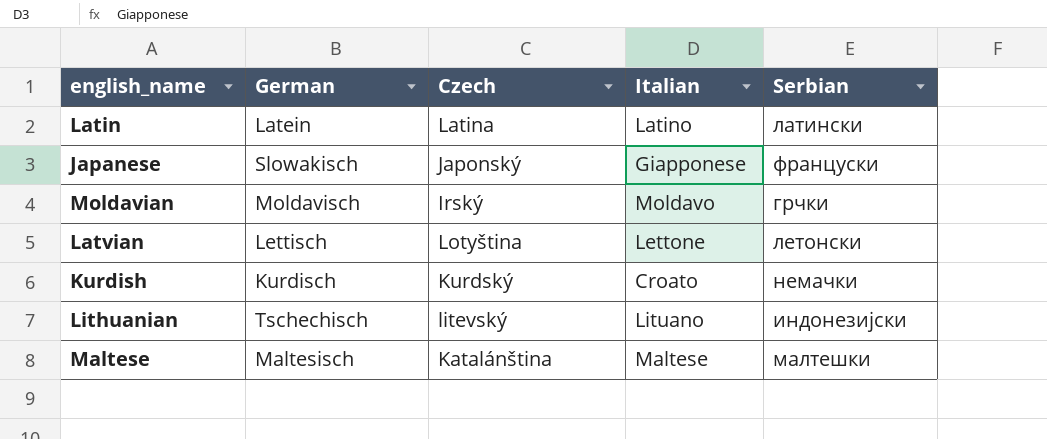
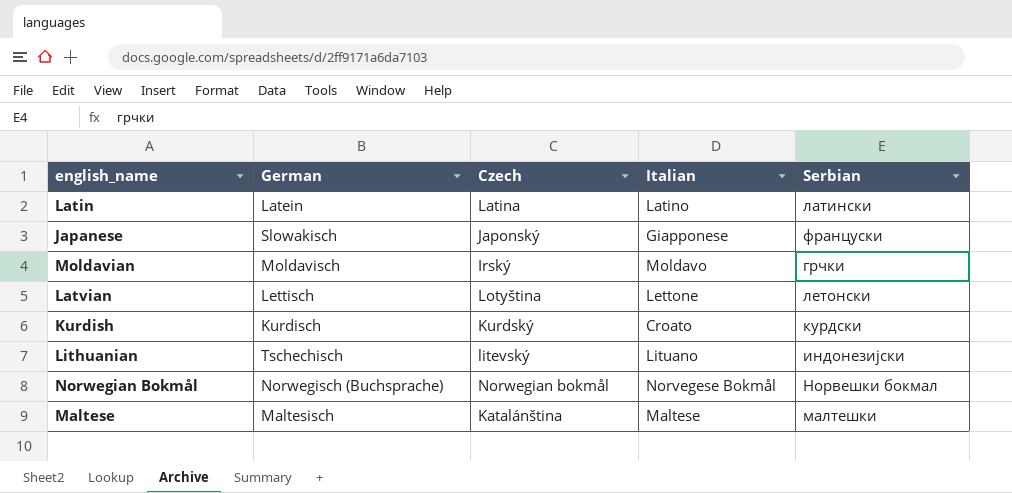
Kurdish | Serbian: немачки -> курдски
row Norwegian Bokmål: none -> Norwegisch (Buchsprache) | Norwegian bokmål | Norvegese Bokmål | Норвешки бокмал

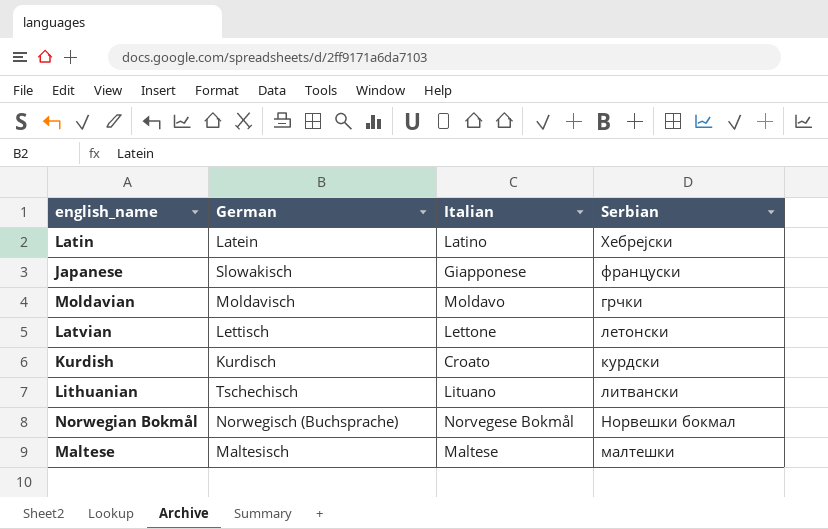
column Czech | position: 3 -> none
Latin | Serbian: латински -> Хебрејски
Lithuanian | Serbian: индонезијски -> литвански

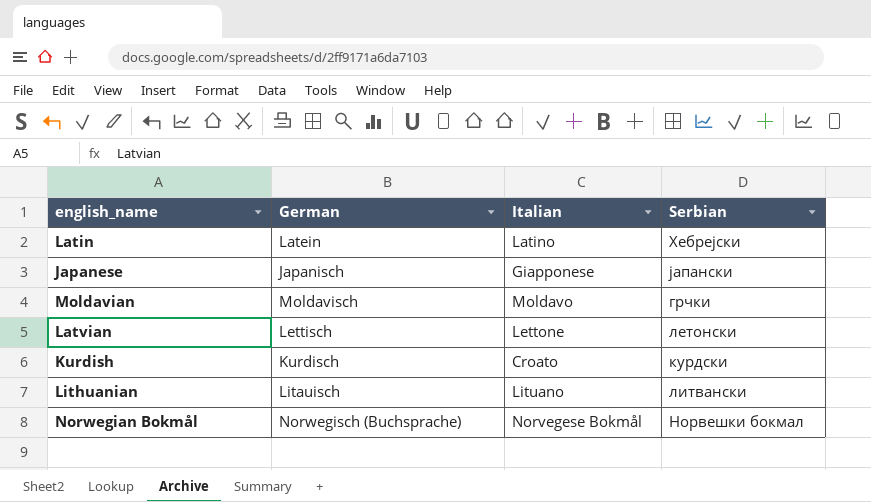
row Maltese: Maltesisch | Maltese | малтешки -> none
Japanese | German: Slowakisch -> Japanisch
Japanese | Serbian: француски -> јапански
Lithuanian | German: Tschechisch -> Litauisch

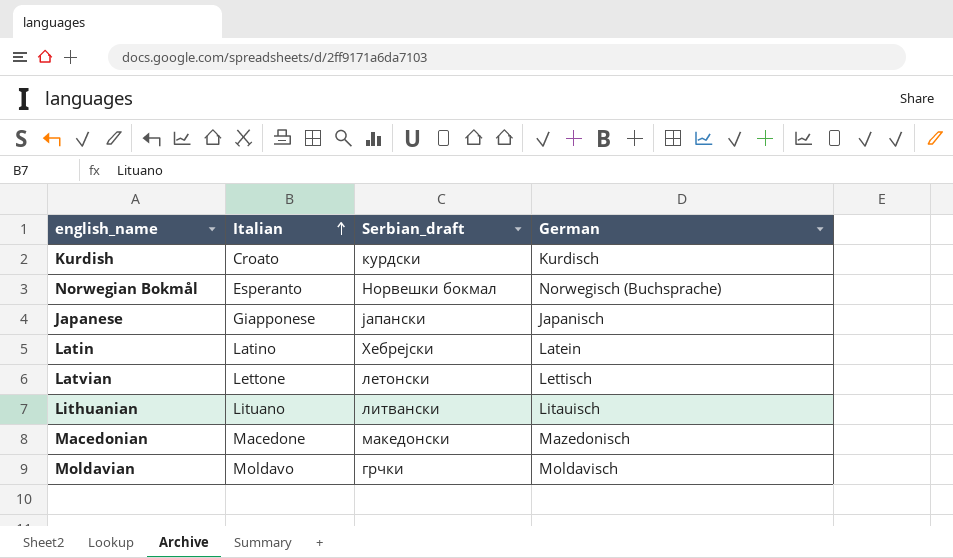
row order: none -> Italian ascending
column name: Serbian -> Serbian_draft
column German | position: 2 -> 4
Norwegian Bokmål | Italian: Norvegese Bokmål -> Esperanto
row Macedonian: none -> Macedone | македонски | Mazedonisch

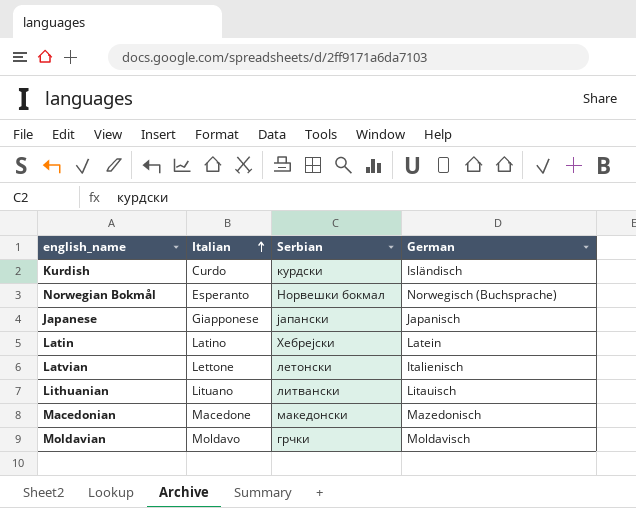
column name: Serbian_draft -> Serbian
Kurdish | Italian: Croato -> Curdo
Kurdish | German: Kurdisch -> Isländisch
Latvian | German: Lettisch -> Italienisch

